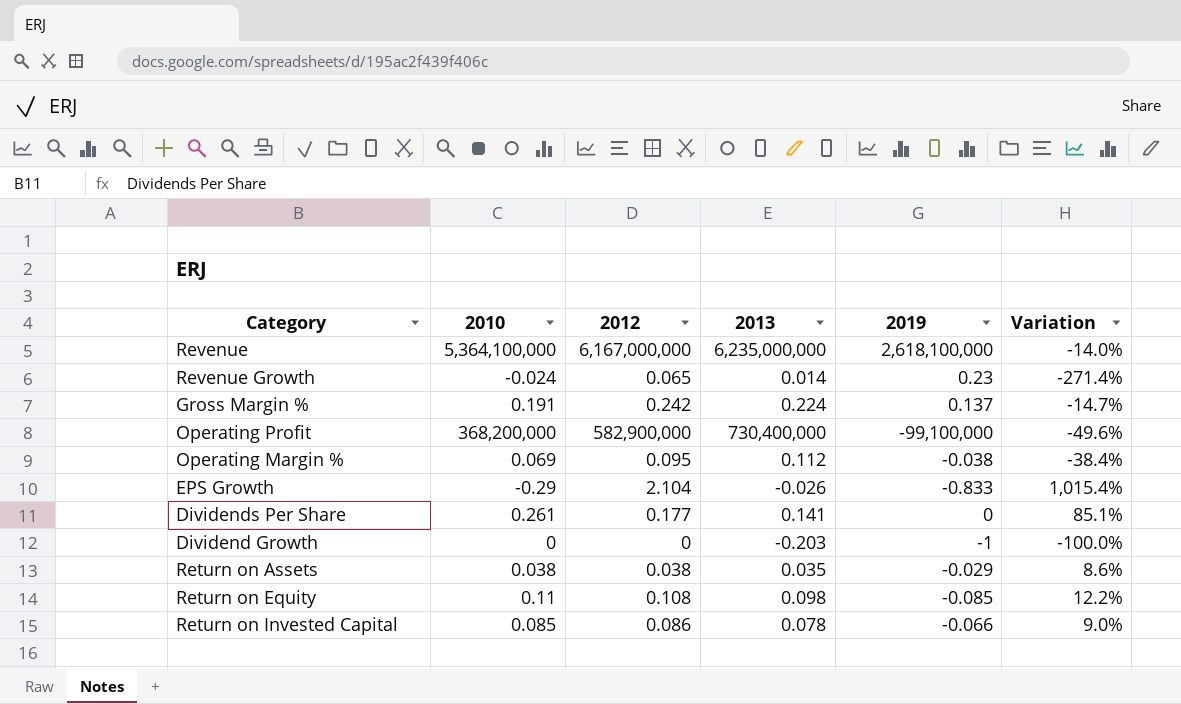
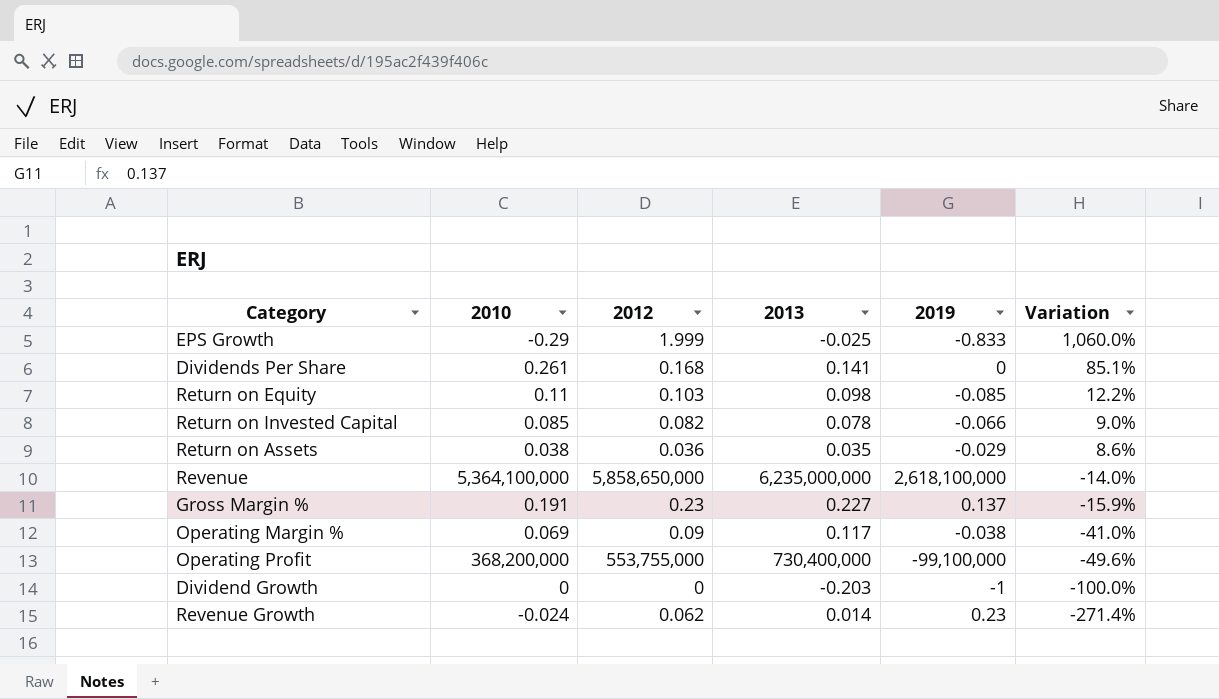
row order: none -> Variation descending
EPS Growth | 2012: 2.104 -> 1.999
EPS Growth | 2013: -0.026 -> -0.025
EPS Growth | Variation: 1,015.4% -> 1,060.0%
Dividends Per Share | 2012: 0.177 -> 0.168
Return on Equity | 2012: 0.108 -> 0.103
Return on Invested Capital | 2012: 0.086 -> 0.082
Return on Assets | 2012: 0.038 -> 0.036
Revenue | 2012: 6,167,000,000 -> 5,858,650,000
Gross Margin % | 2012: 0.242 -> 0.23
Gross Margin % | 2013: 0.224 -> 0.227
Gross Margin % | Variation: -14.7% -> -15.9%
Operating Margin % | 2012: 0.095 -> 0.09
Operating Margin % | 2013: 0.112 -> 0.117
Operating Margin % | Variation: -38.4% -> -41.0%
Operating Profit | 2012: 582,900,000 -> 553,755,000
Revenue Growth | 2012: 0.065 -> 0.062

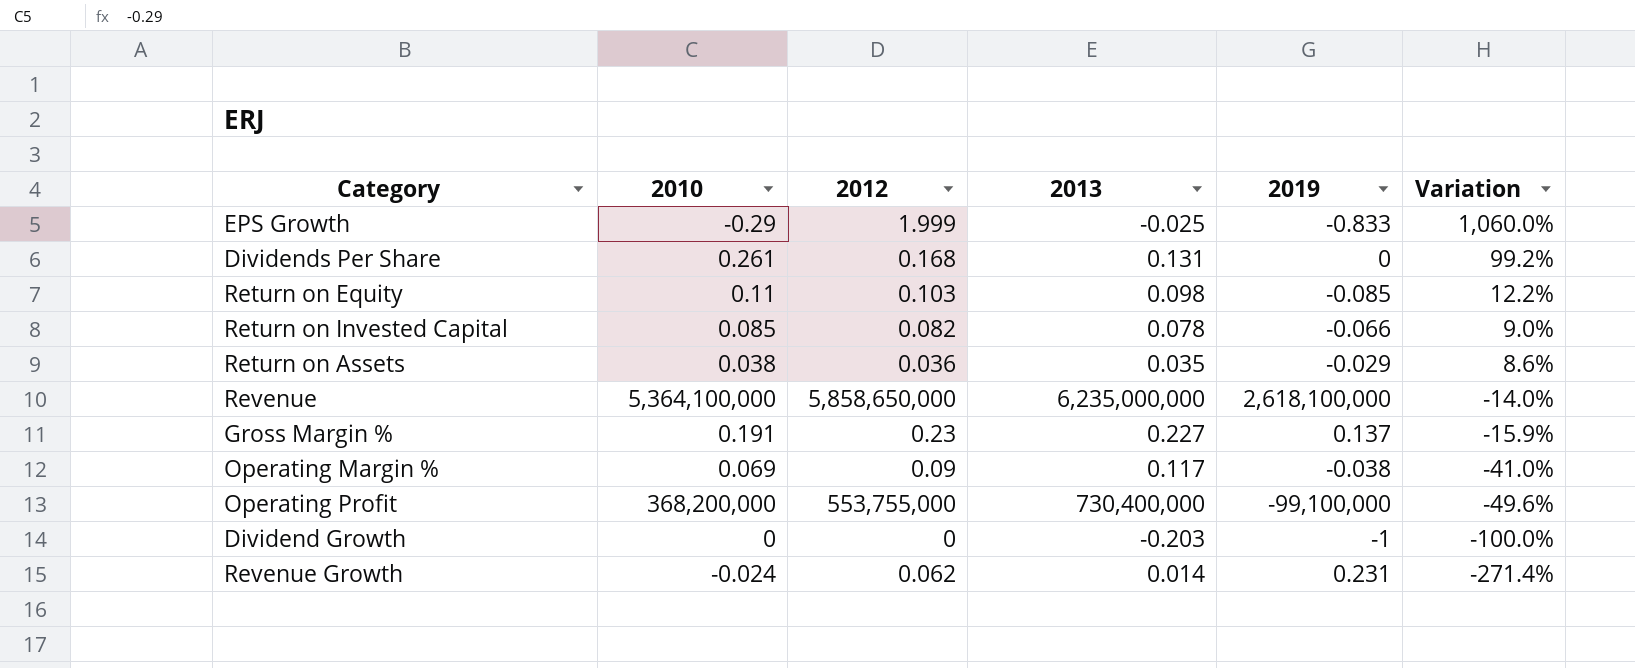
Dividends Per Share | 2013: 0.141 -> 0.131
Dividends Per Share | Variation: 85.1% -> 99.2%
Revenue Growth | 2019: 0.23 -> 0.231

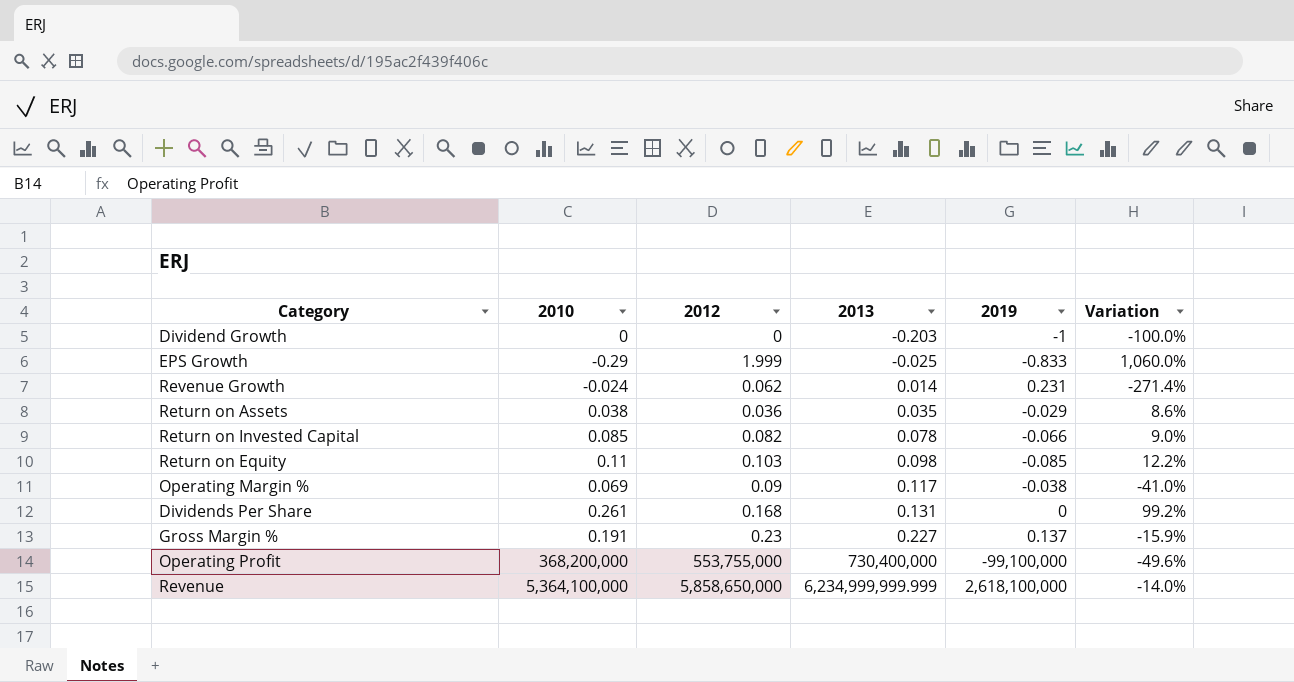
row order: Variation descending -> 2013 ascending
Revenue | 2013: 6,235,000,000 -> 6,234,999,999.999

